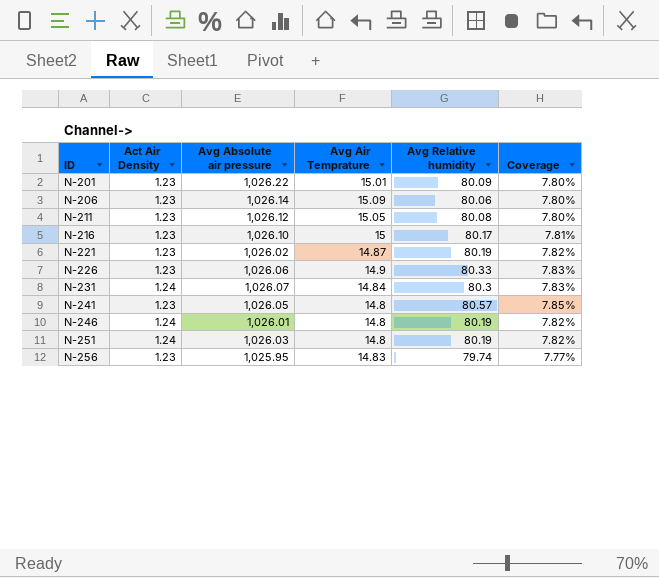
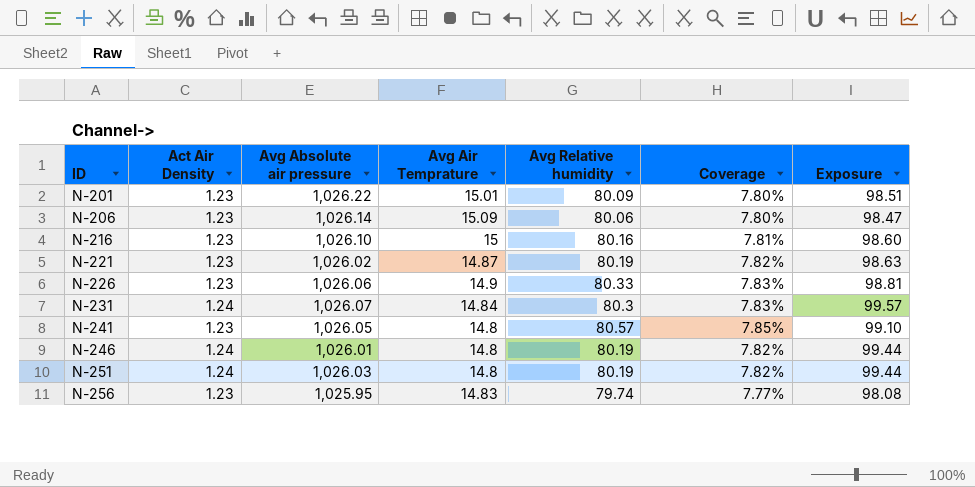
column Exposure | formula: none -> [Act Air Density] * [Avg Relative humidity]
row N-211: 1.23 | 1,026.12 | 15.05 | 80.08 | 7.80% -> none
N-216 | Avg Relative humidity: 80.17 -> 80.16

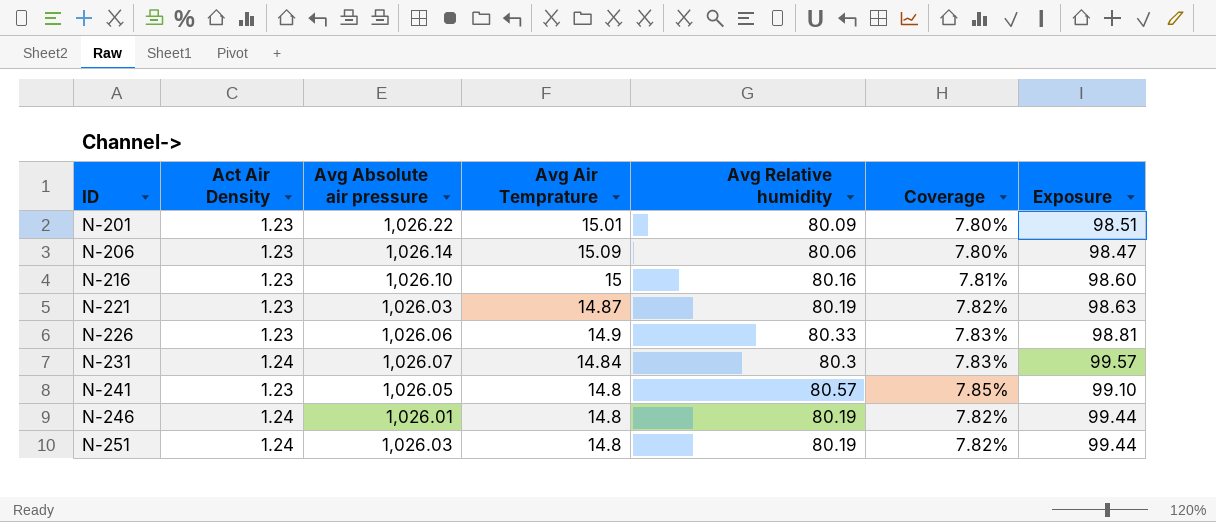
row N-256: 1.23 | 1,025.95 | 14.83 | 79.74 | 7.77% | 98.08 -> none
N-221 | Avg Absolute air pressure: 1,026.02 -> 1,026.03

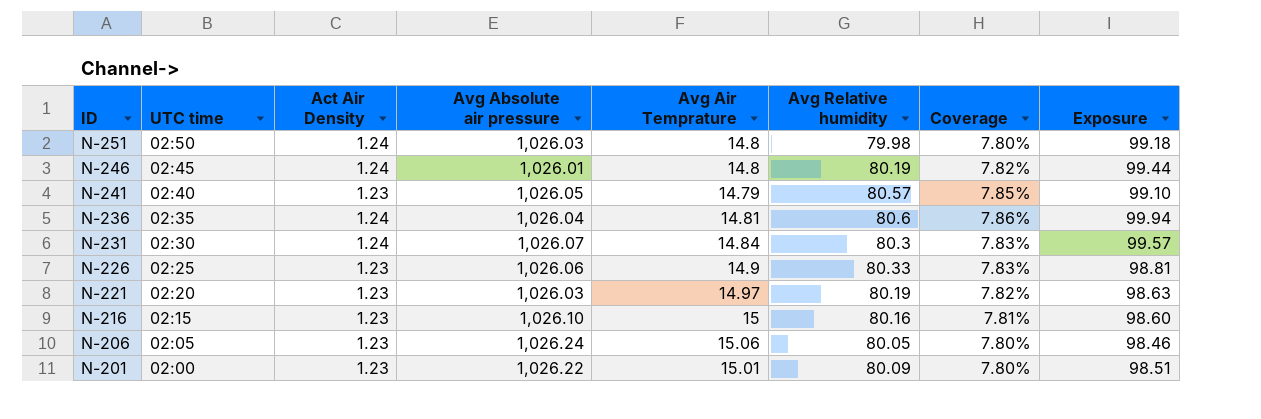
row order: ID ascending -> ID descending
column UTC time | position: none -> 2
N-251 | Avg Relative humidity: 80.19 -> 79.98
N-251 | Coverage: 7.82% -> 7.80%
N-251 | Exposure: 99.44 -> 99.18
N-241 | Avg Air Temprature: 14.8 -> 14.79
row N-236: none -> 02:35 | 1.24 | 1,026.04 | 14.81 | 80.6 | 7.86% | 99.94
N-221 | Avg Air Temprature: 14.87 -> 14.97
N-206 | Avg Absolute air pressure: 1,026.14 -> 1,026.24
N-206 | Avg Air Temprature: 15.09 -> 15.06
N-206 | Avg Relative humidity: 80.06 -> 80.05
N-206 | Exposure: 98.47 -> 98.46

